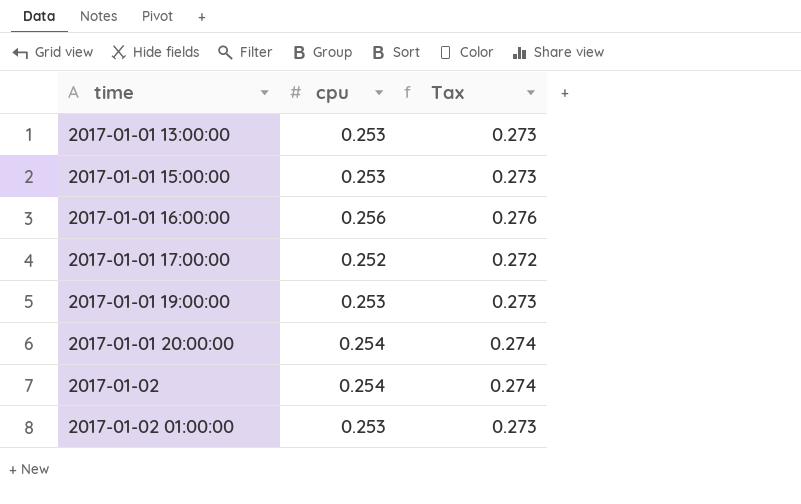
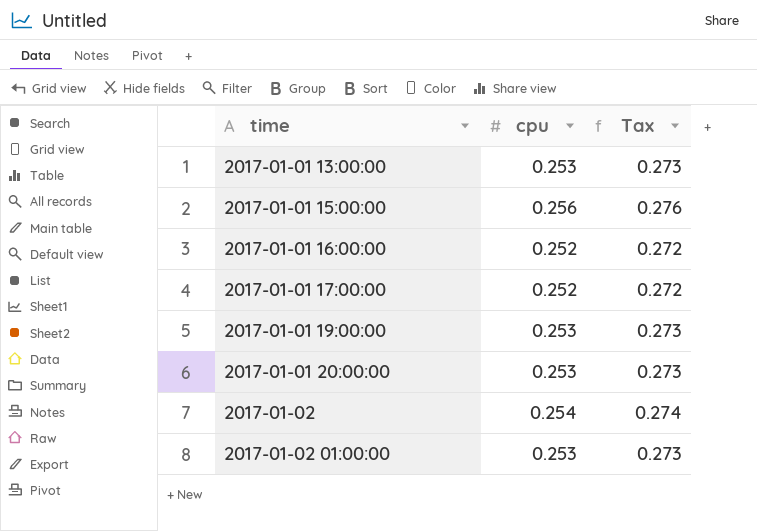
2017-01-01 15:00:00 | cpu: 0.253 -> 0.256
2017-01-01 15:00:00 | Tax: 0.273 -> 0.276
2017-01-01 16:00:00 | cpu: 0.256 -> 0.252
2017-01-01 16:00:00 | Tax: 0.276 -> 0.272
2017-01-01 20:00:00 | cpu: 0.254 -> 0.253
2017-01-01 20:00:00 | Tax: 0.274 -> 0.273

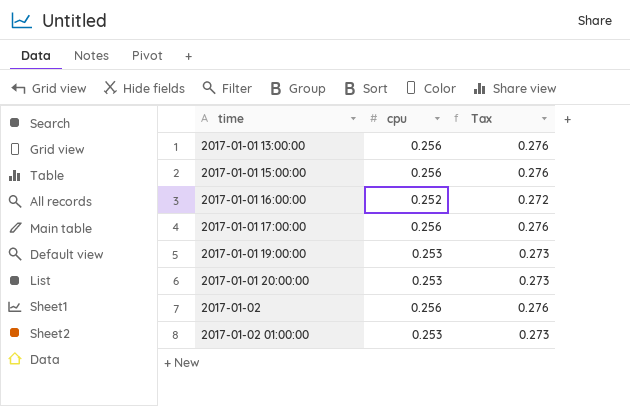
2017-01-01 13:00:00 | cpu: 0.253 -> 0.256
2017-01-01 13:00:00 | Tax: 0.273 -> 0.276
2017-01-01 17:00:00 | cpu: 0.252 -> 0.256
2017-01-01 17:00:00 | Tax: 0.272 -> 0.276
2017-01-02 | cpu: 0.254 -> 0.256
2017-01-02 | Tax: 0.274 -> 0.276

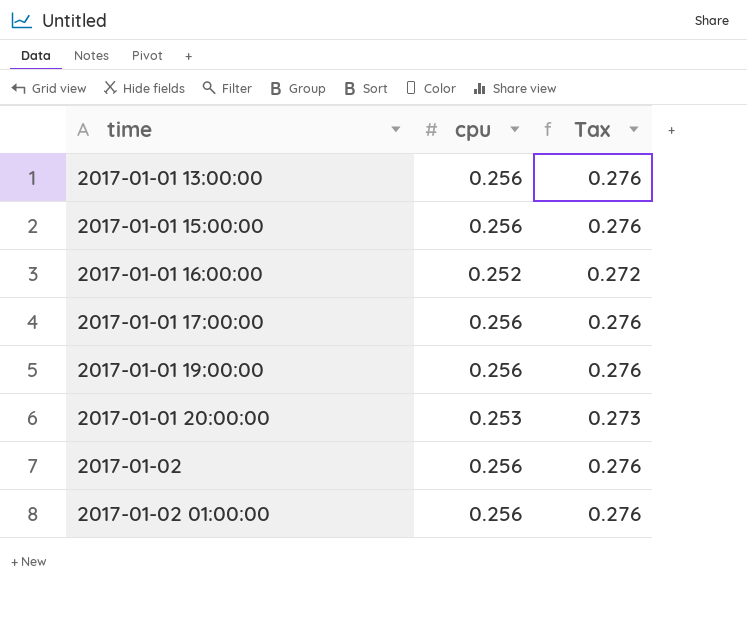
2017-01-01 19:00:00 | cpu: 0.253 -> 0.256
2017-01-01 19:00:00 | Tax: 0.273 -> 0.276
2017-01-02 01:00:00 | cpu: 0.253 -> 0.256
2017-01-02 01:00:00 | Tax: 0.273 -> 0.276

